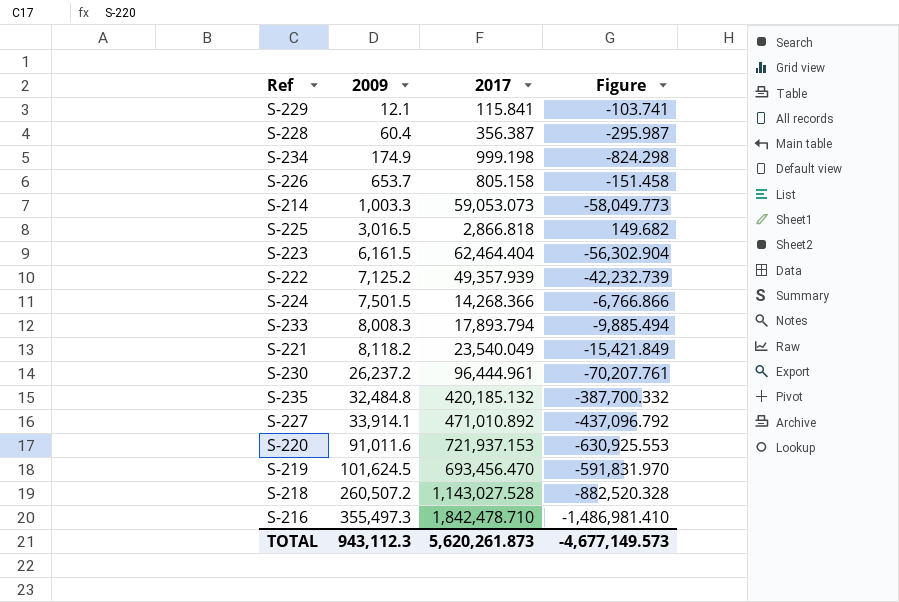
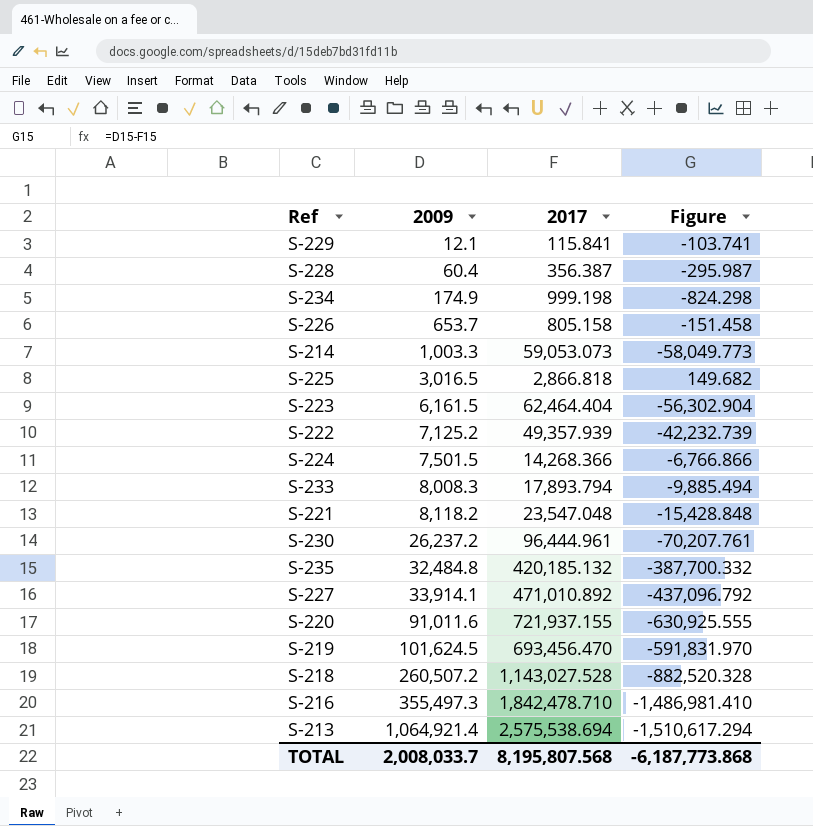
S-221 | 2017: 23,540.049 -> 23,547.048
S-221 | Figure: -15,421.849 -> -15,428.848
S-220 | 2017: 721,937.153 -> 721,937.155
S-220 | Figure: -630,925.553 -> -630,925.555
row S-213: none -> 1,064,921.4 | 2,575,538.694 | -1,510,617.294
TOTAL | 2009: 943,112.3 -> 2,008,033.7
TOTAL | 2017: 5,620,261.873 -> 8,195,807.568
TOTAL | Figure: -4,677,149.573 -> -6,187,773.868

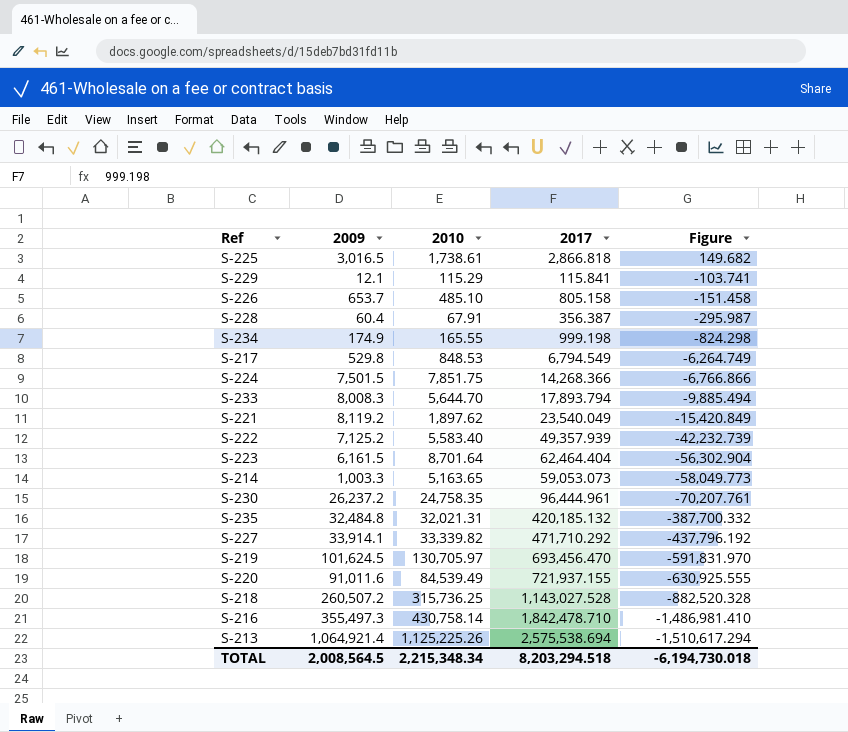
row order: 2009 ascending -> Figure descending
column 2010 | position: none -> 3
row S-217: none -> 529.8 | 848.53 | 6,794.549 | -6,264.749
S-221 | 2009: 8,118.2 -> 8,119.2
S-221 | 2017: 23,547.048 -> 23,540.049
S-221 | Figure: -15,428.848 -> -15,420.849
S-227 | 2017: 471,010.892 -> 471,710.292
S-227 | Figure: -437,096.792 -> -437,796.192
TOTAL | 2009: 2,008,033.7 -> 2,008,564.5
TOTAL | 2017: 8,195,807.568 -> 8,203,294.518
TOTAL | Figure: -6,187,773.868 -> -6,194,730.018

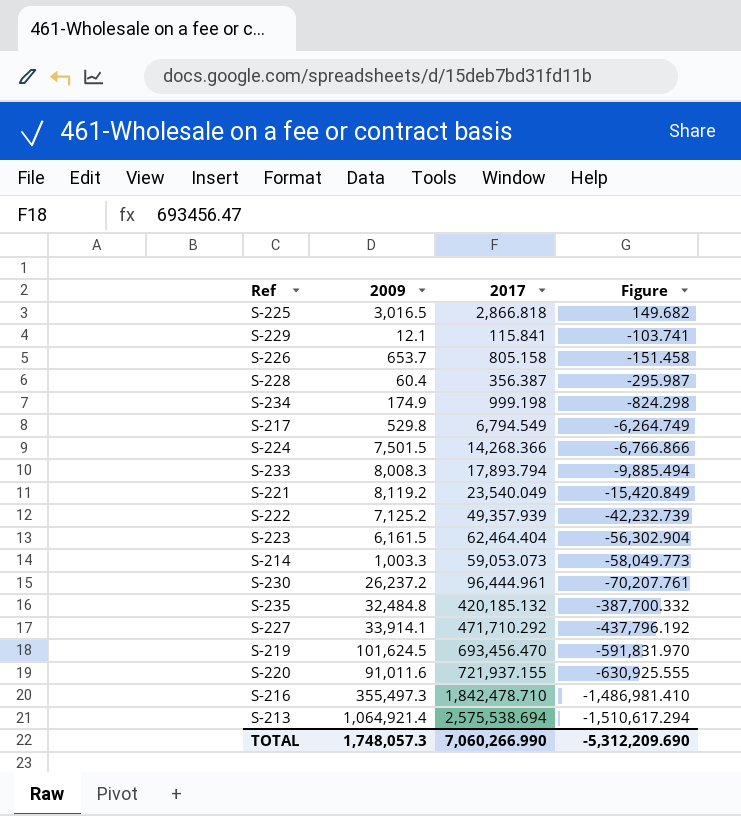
column 2010 | position: 3 -> none
row S-218: 260,507.2 | 315,736.25 | 1,143,027.528 | -882,520.328 -> none
TOTAL | 2009: 2,008,564.5 -> 1,748,057.3
TOTAL | 2017: 8,203,294.518 -> 7,060,266.990
TOTAL | Figure: -6,194,730.018 -> -5,312,209.690

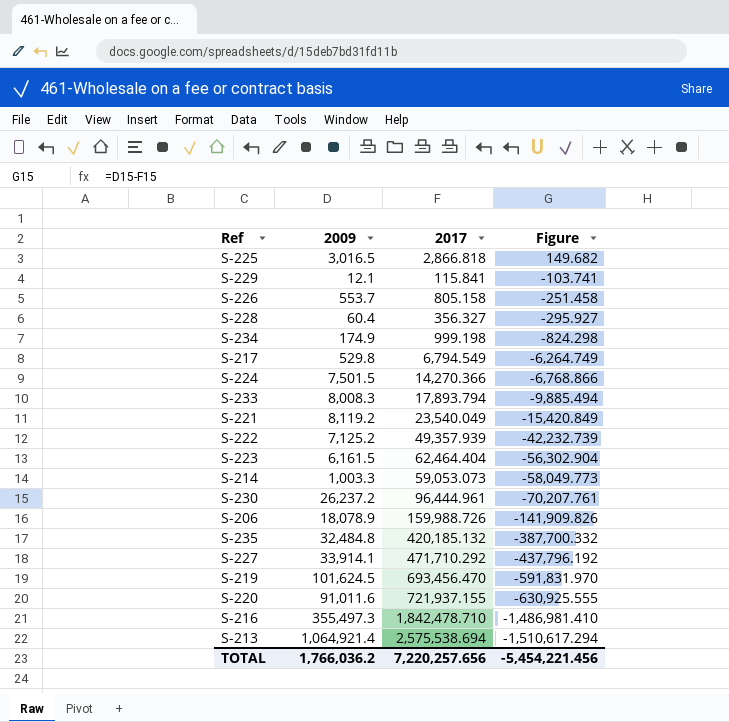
S-226 | 2009: 653.7 -> 553.7
S-226 | Figure: -151.458 -> -251.458
S-228 | 2017: 356.387 -> 356.327
S-228 | Figure: -295.987 -> -295.927
S-224 | 2017: 14,268.366 -> 14,270.366
S-224 | Figure: -6,766.866 -> -6,768.866
row S-206: none -> 18,078.9 | 159,988.726 | -141,909.826
TOTAL | 2009: 1,748,057.3 -> 1,766,036.2
TOTAL | 2017: 7,060,266.990 -> 7,220,257.656
TOTAL | Figure: -5,312,209.690 -> -5,454,221.456

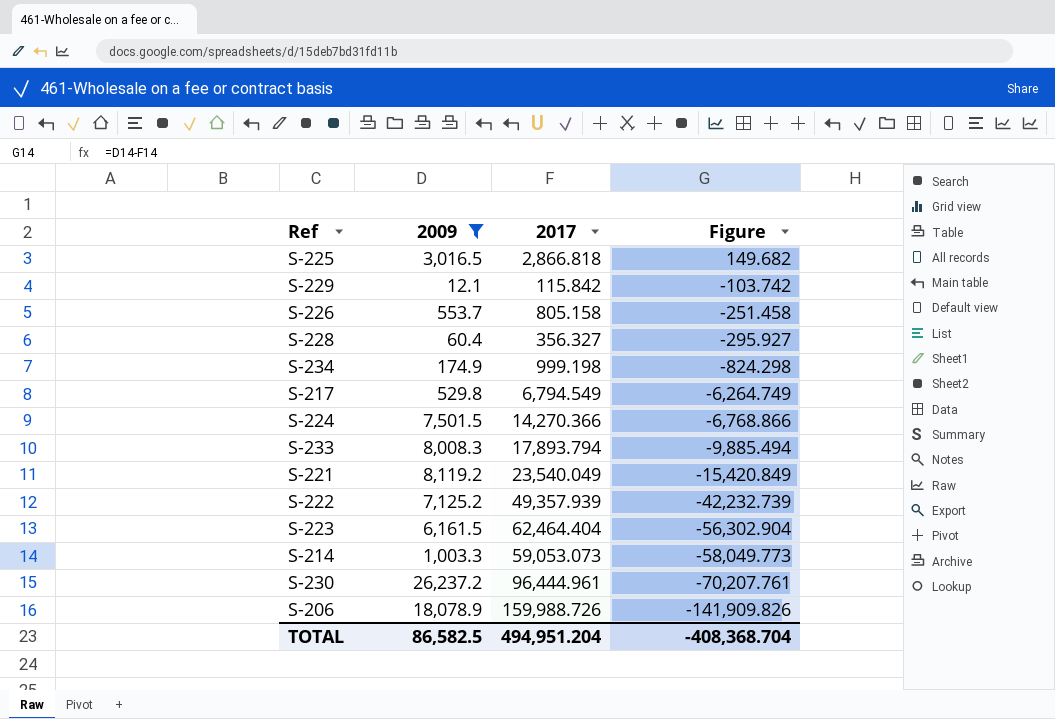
filter: none -> 2009 <= 26,237.2
S-229 | 2017: 115.841 -> 115.842
S-229 | Figure: -103.741 -> -103.742
TOTAL | 2009: 1,766,036.2 -> 86,582.5
TOTAL | 2017: 7,220,257.656 -> 494,951.204
TOTAL | Figure: -5,454,221.456 -> -408,368.704

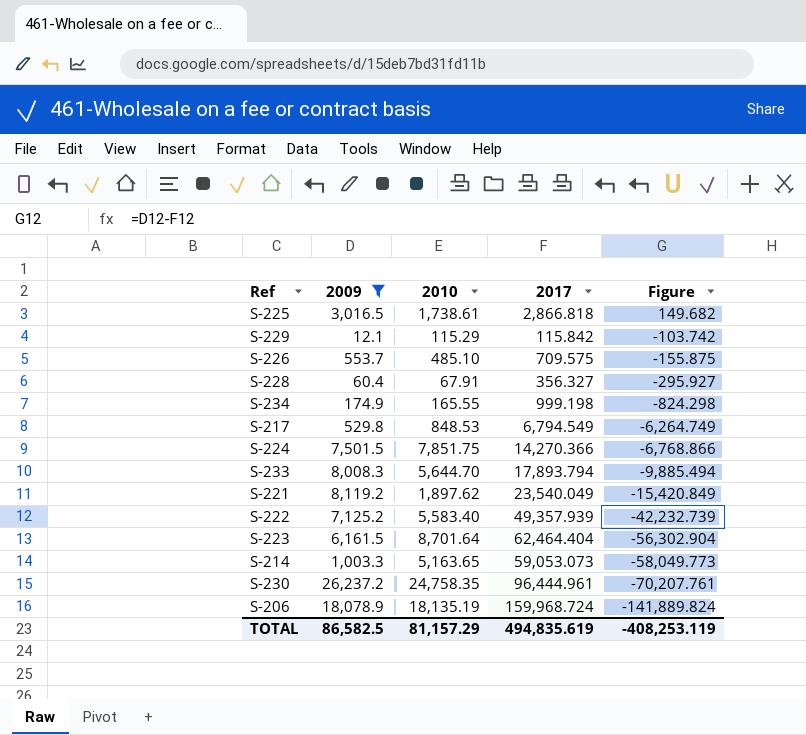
column 2010 | position: none -> 3
S-226 | 2017: 805.158 -> 709.575
S-226 | Figure: -251.458 -> -155.875
S-206 | 2017: 159,988.726 -> 159,968.724
S-206 | Figure: -141,909.826 -> -141,889.824
TOTAL | 2017: 494,951.204 -> 494,835.619
TOTAL | Figure: -408,368.704 -> -408,253.119

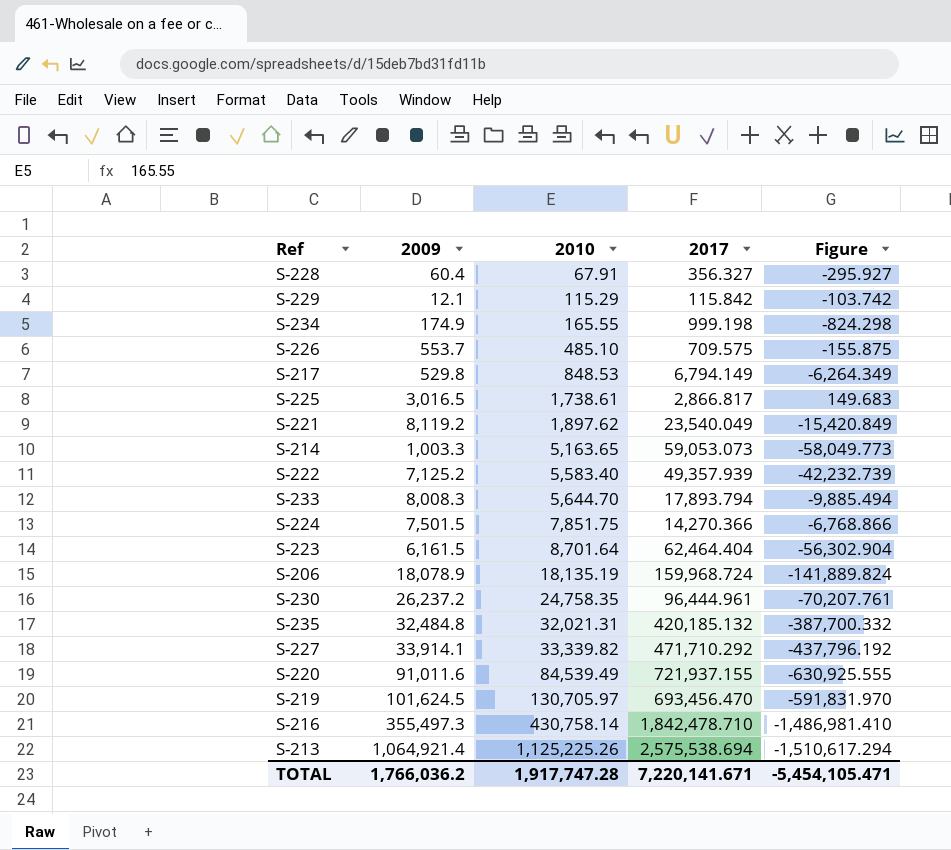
filter: 2009 <= 26,237.2 -> none
row order: Figure descending -> 2010 ascending
S-217 | 2017: 6,794.549 -> 6,794.149
S-217 | Figure: -6,264.749 -> -6,264.349
S-225 | 2017: 2,866.818 -> 2,866.817
S-225 | Figure: 149.682 -> 149.683
TOTAL | 2009: 86,582.5 -> 1,766,036.2
TOTAL | 2010: 81,157.29 -> 1,917,747.28
TOTAL | 2017: 494,835.619 -> 7,220,141.671
TOTAL | Figure: -408,253.119 -> -5,454,105.471

